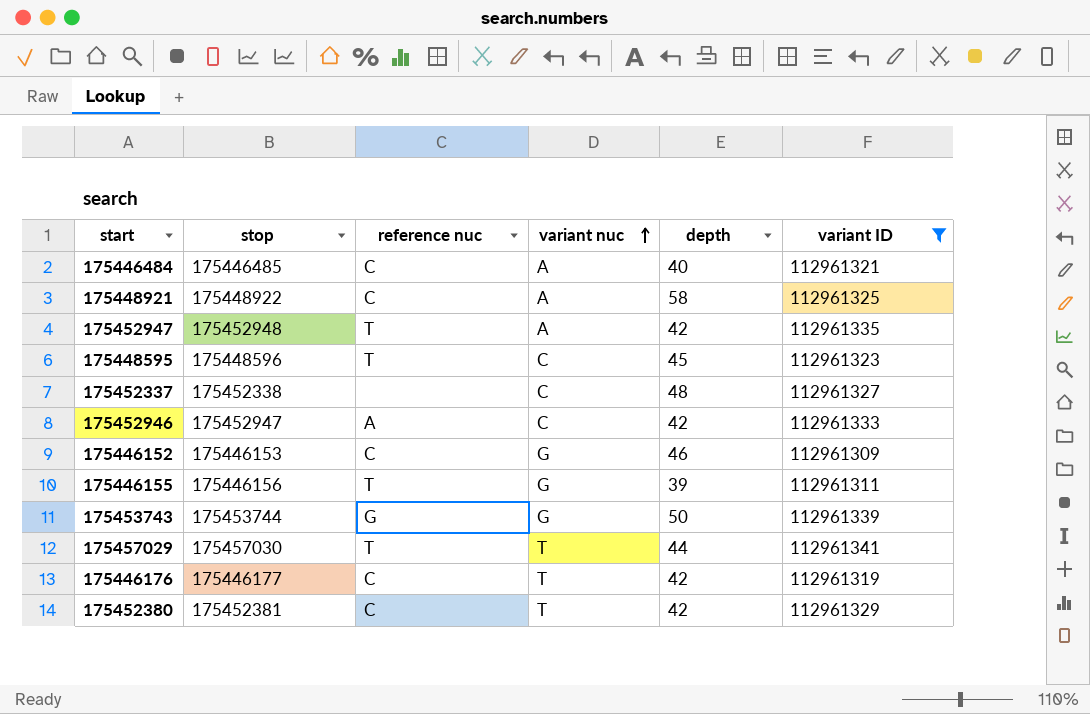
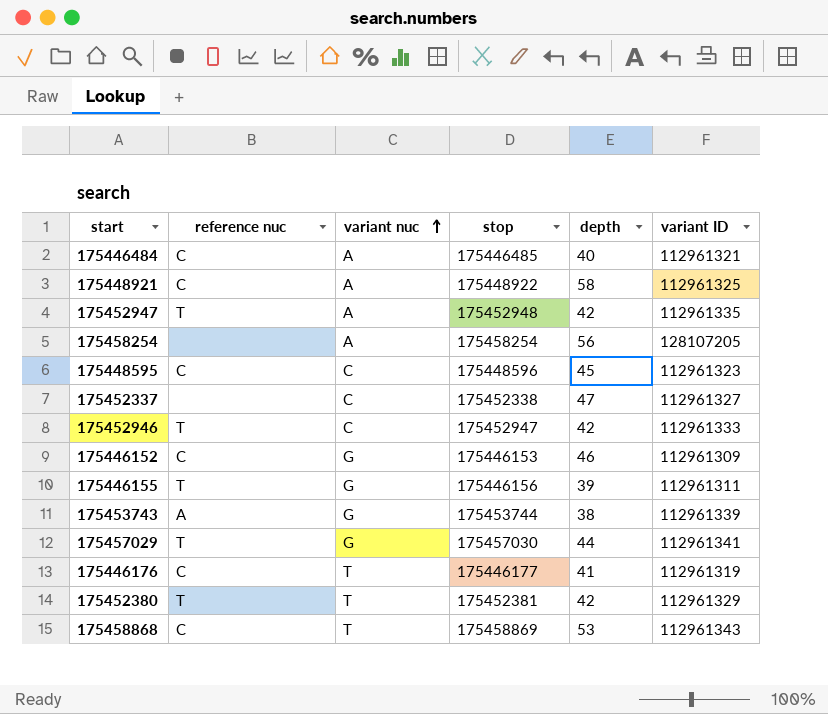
filter: variant ID <= 112961341 -> none
column stop | position: 2 -> 4
175448595 | reference nuc: T -> C
175452337 | depth: 48 -> 47
175452946 | reference nuc: A -> T
175453743 | reference nuc: G -> A
175453743 | depth: 50 -> 38
175457029 | variant nuc: T -> G
175446176 | depth: 42 -> 41
175452380 | reference nuc: C -> T

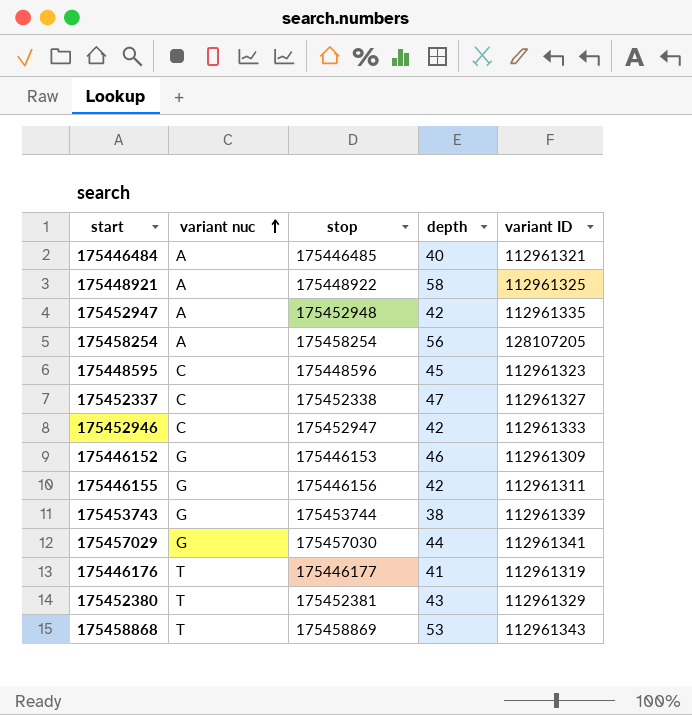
column reference nuc | position: 2 -> none
175446155 | depth: 39 -> 42
175452380 | depth: 42 -> 43

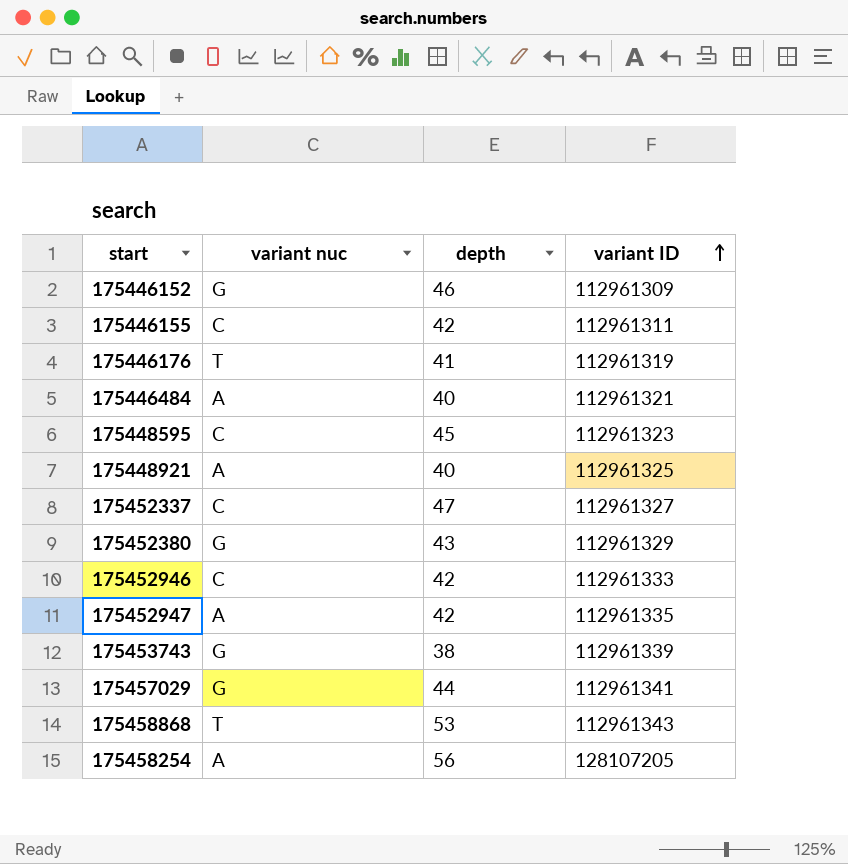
row order: variant nuc ascending -> variant ID ascending
column stop | position: 3 -> none
175446155 | variant nuc: G -> C
175448921 | depth: 58 -> 40
175452380 | variant nuc: T -> G

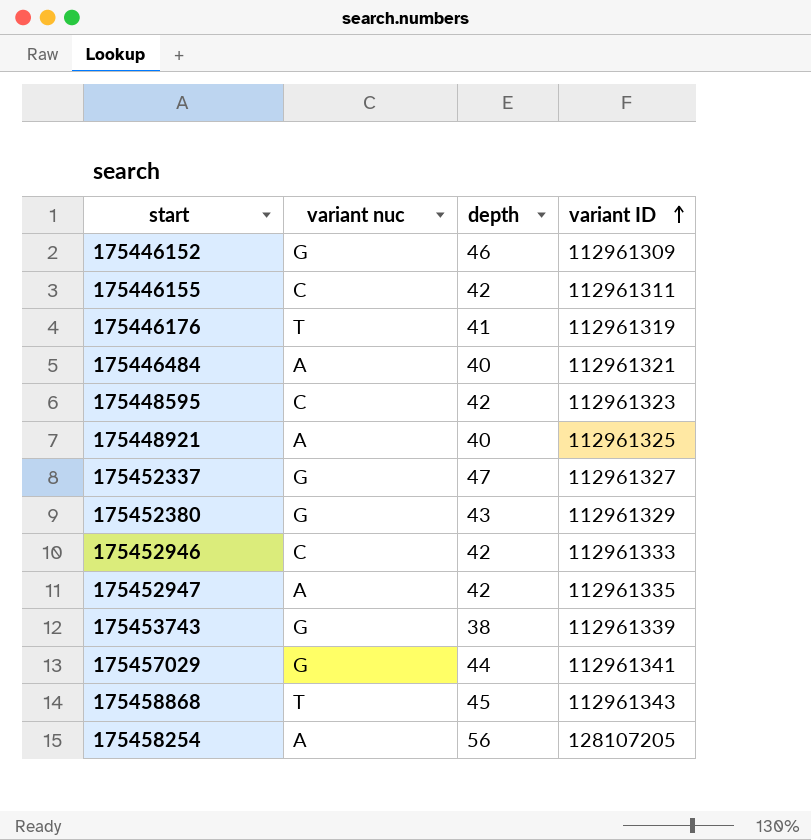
175448595 | depth: 45 -> 42
175452337 | variant nuc: C -> G
175458868 | depth: 53 -> 45

